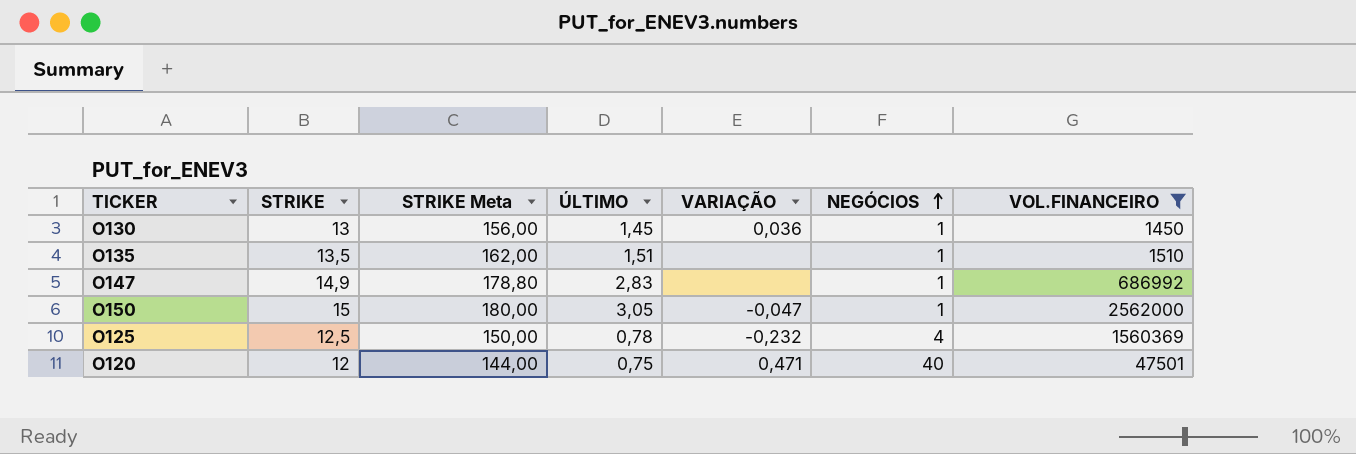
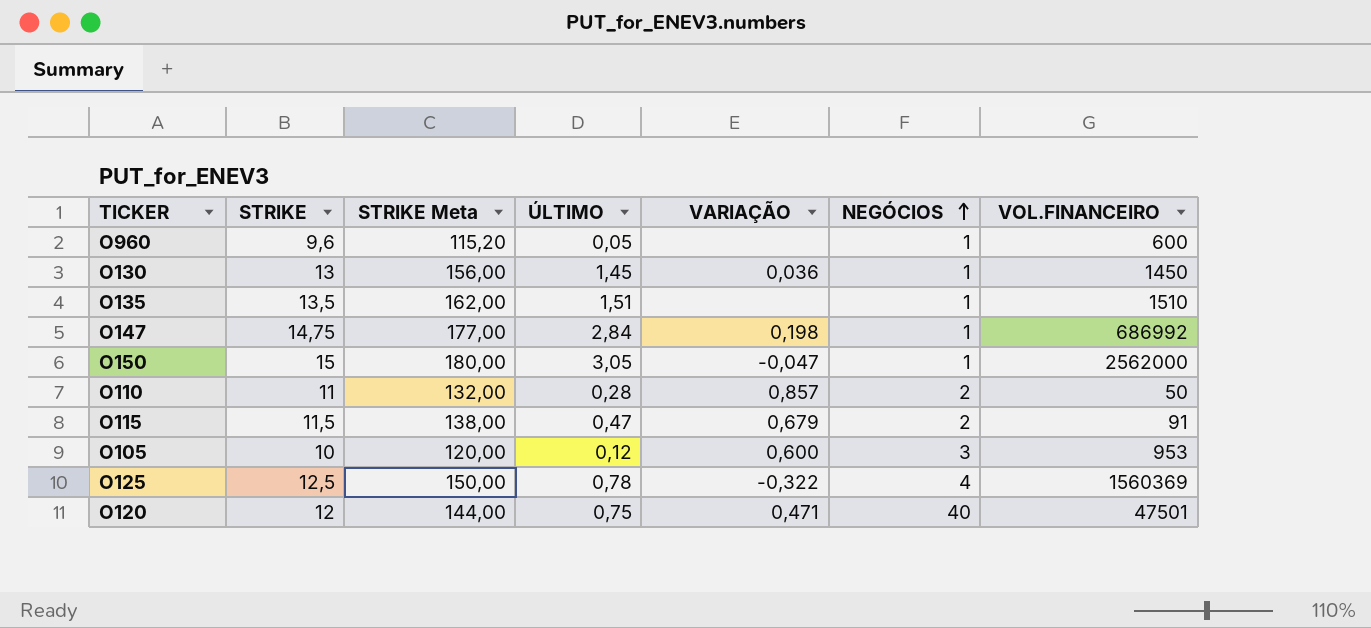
filter: VOL.FINANCEIRO >= 1450 -> none
O147 | STRIKE: 14,9 -> 14,75
O147 | STRIKE Meta: 178,80 -> 177,00
O147 | ÚLTIMO: 2,83 -> 2,84
O147 | VARIAÇÃO: none -> 0,198
O125 | VARIAÇÃO: -0,232 -> -0,322

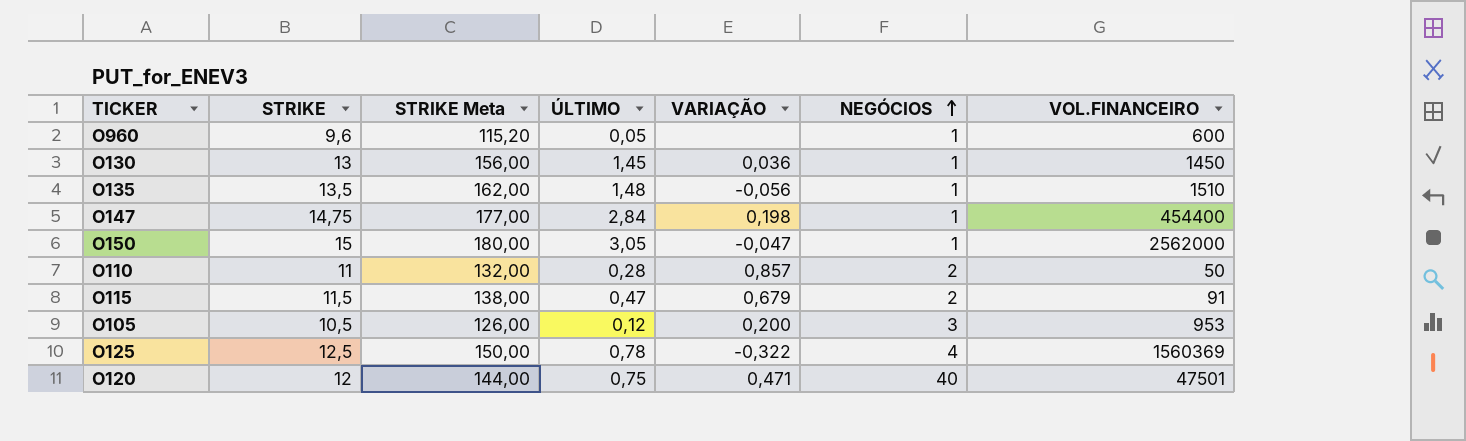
O135 | ÚLTIMO: 1,51 -> 1,48
O135 | VARIAÇÃO: none -> -0,056
O147 | VOL.FINANCEIRO: 686992 -> 454400
O105 | STRIKE: 10 -> 10,5
O105 | STRIKE Meta: 120,00 -> 126,00
O105 | VARIAÇÃO: 0,600 -> 0,200

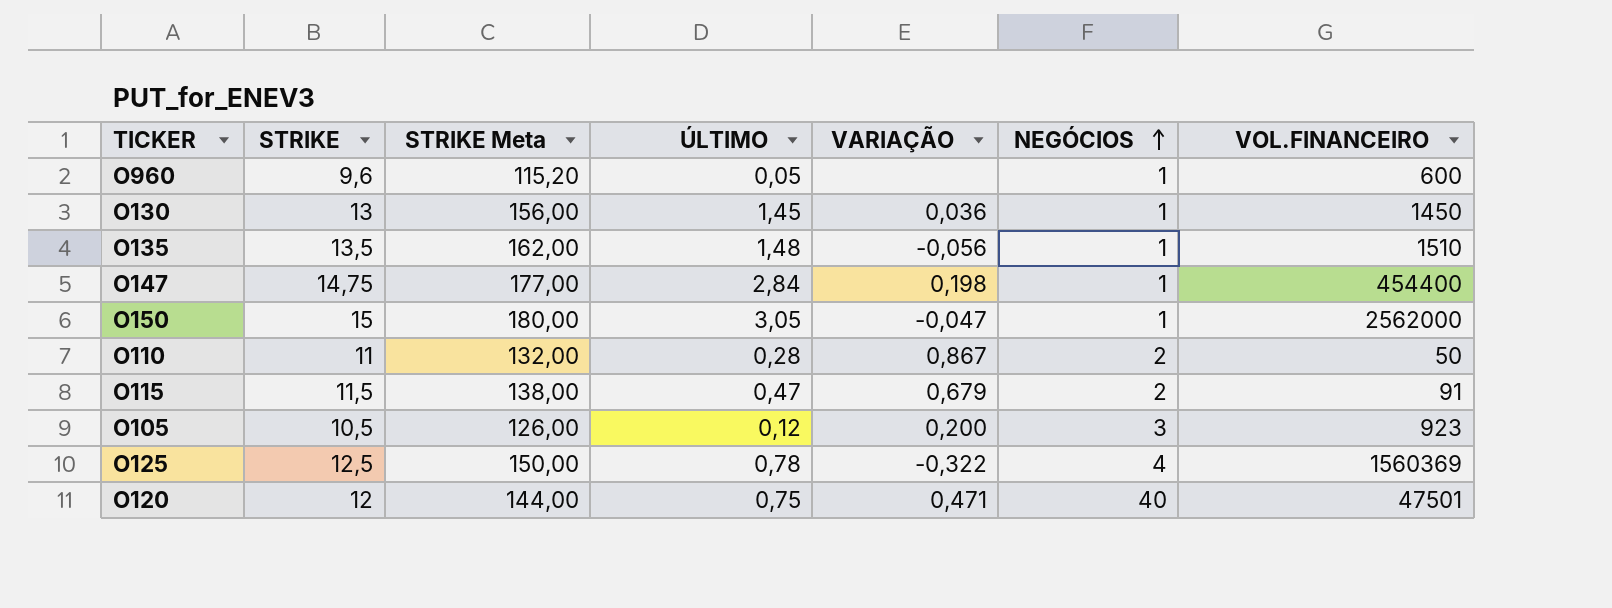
O110 | VARIAÇÃO: 0,857 -> 0,867
O105 | VOL.FINANCEIRO: 953 -> 923

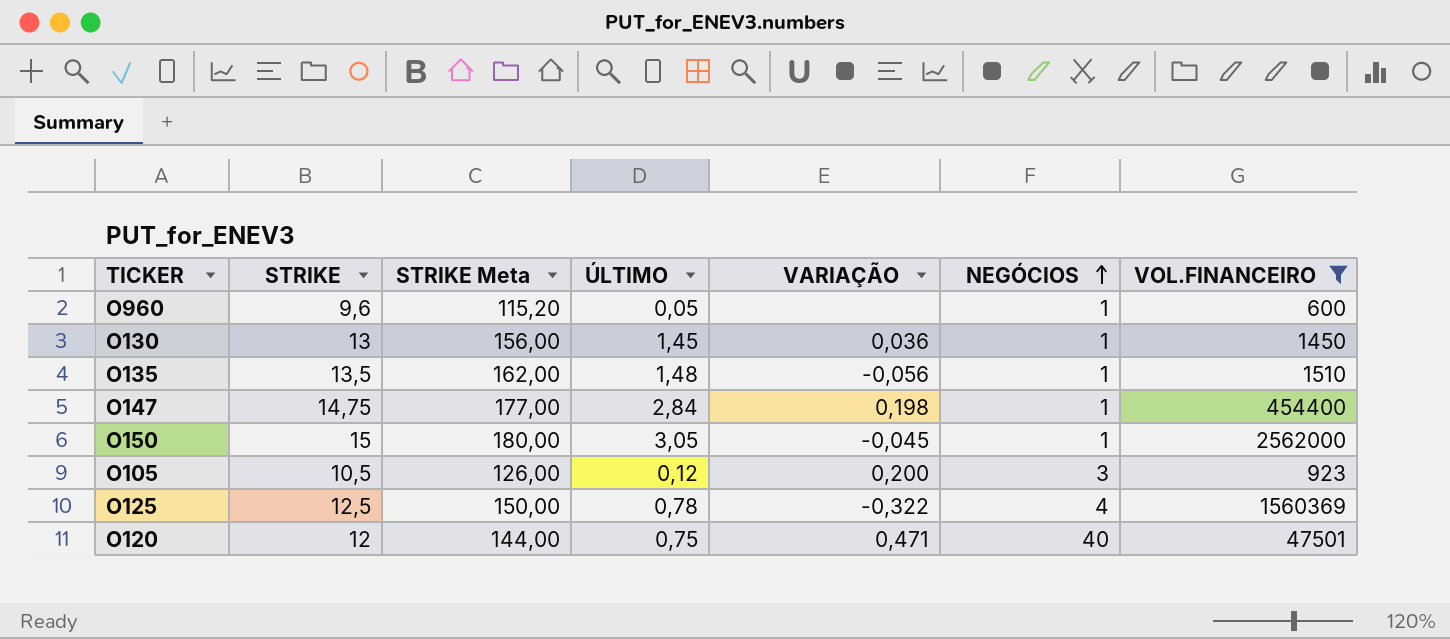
filter: none -> VOL.FINANCEIRO >= 600
O150 | VARIAÇÃO: -0,047 -> -0,045

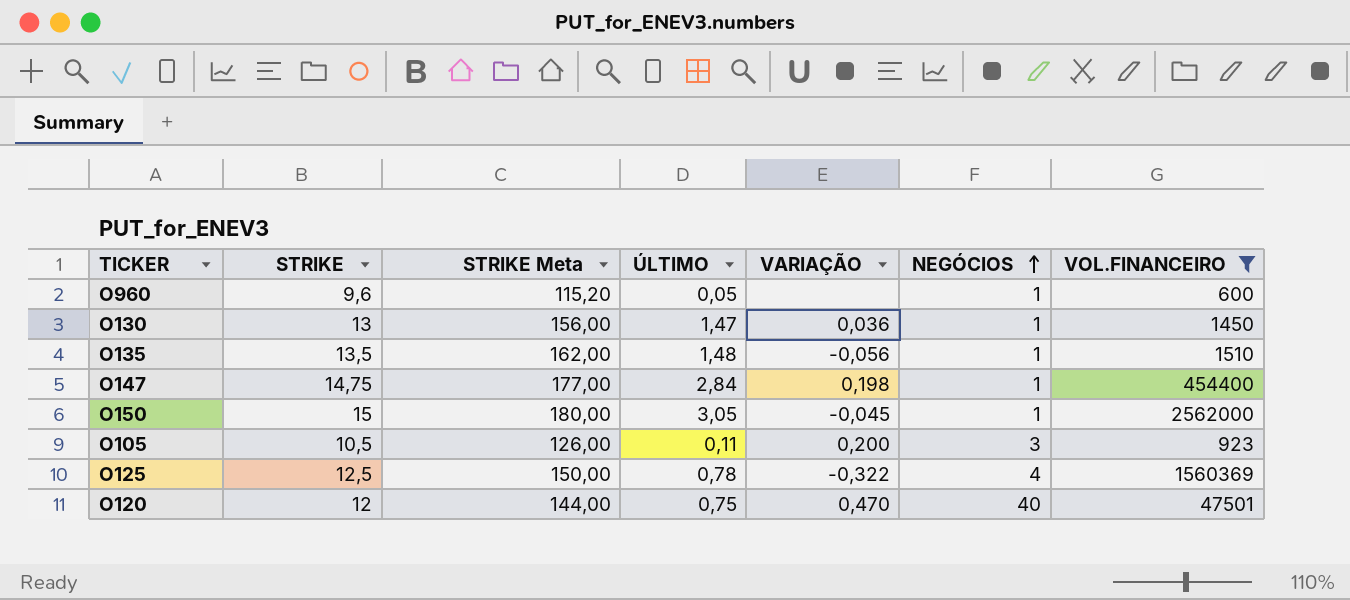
O130 | ÚLTIMO: 1,45 -> 1,47
O105 | ÚLTIMO: 0,12 -> 0,11
O120 | VARIAÇÃO: 0,471 -> 0,470

